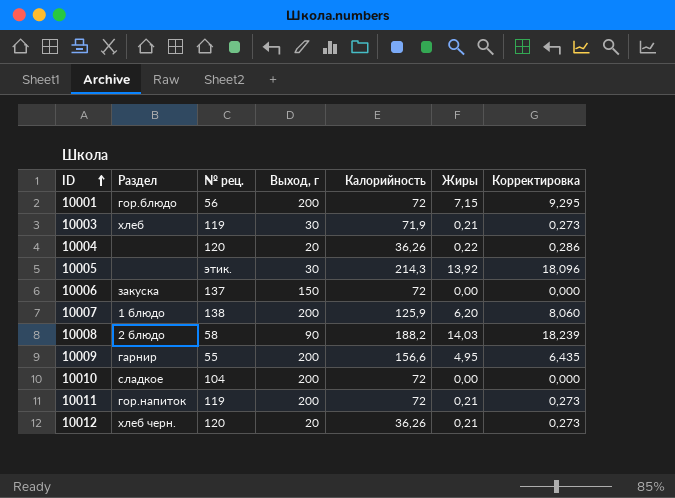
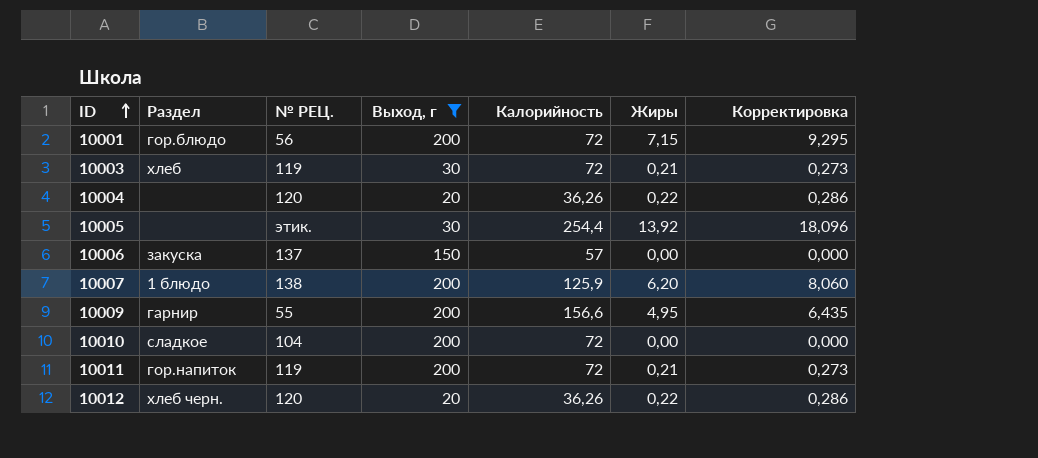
filter: none -> Выход, г != 90
column name: № рец. -> № РЕЦ.
10003 | Калорийность: 71,9 -> 72
10005 | Калорийность: 214,3 -> 254,4
10006 | Калорийность: 72 -> 57
10012 | Жиры: 0,21 -> 0,22
10012 | Корректировка: 0,273 -> 0,286

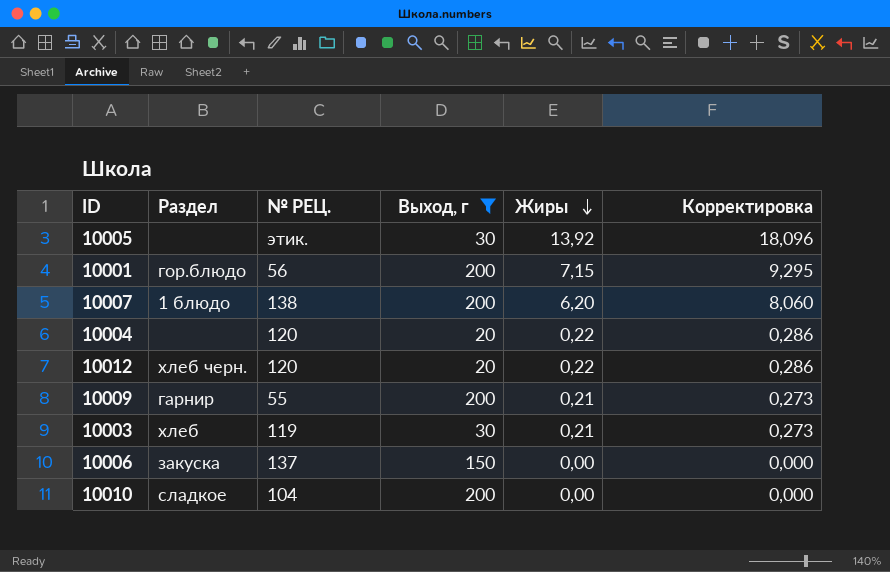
row order: ID ascending -> Жиры descending
column Калорийность | position: 5 -> none
row 10011: гор.напиток | 119 | 200 | 72 | 0,21 | 0,273 -> none
10009 | Жиры: 4,95 -> 0,21
10009 | Корректировка: 6,435 -> 0,273

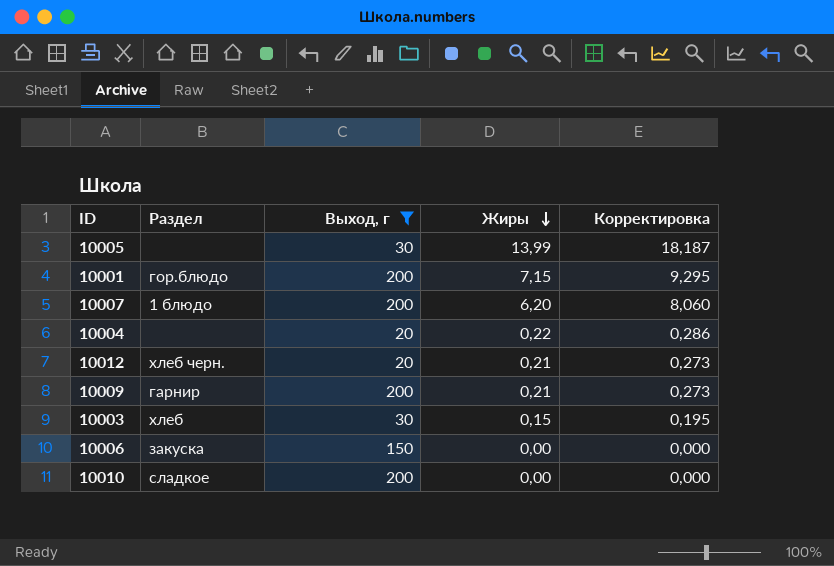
column № РЕЦ. | position: 3 -> none
10005 | Жиры: 13,92 -> 13,99
10005 | Корректировка: 18,096 -> 18,187
10012 | Жиры: 0,22 -> 0,21
10012 | Корректировка: 0,286 -> 0,273
10003 | Жиры: 0,21 -> 0,15
10003 | Корректировка: 0,273 -> 0,195

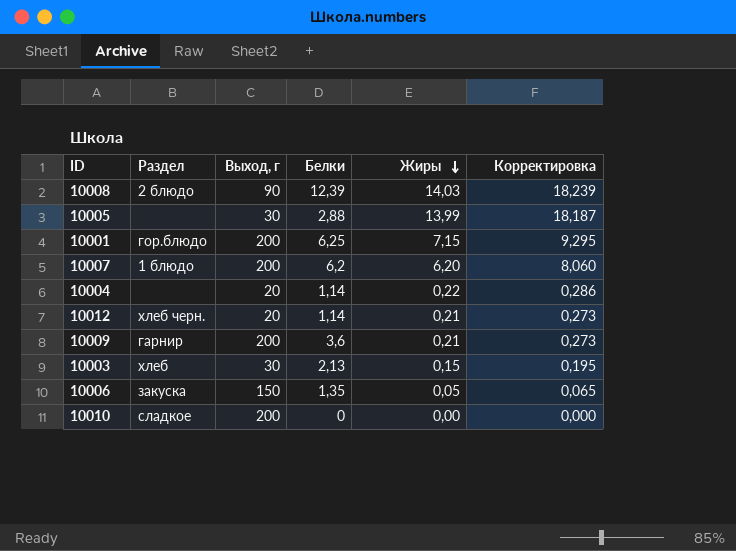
filter: Выход, г != 90 -> none
column Белки | position: none -> 4
10006 | Жиры: 0,00 -> 0,05
10006 | Корректировка: 0,000 -> 0,065

